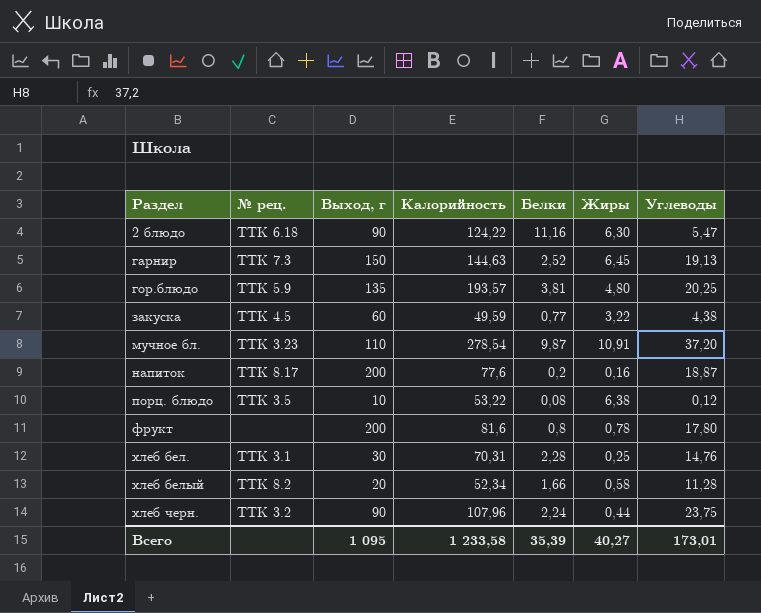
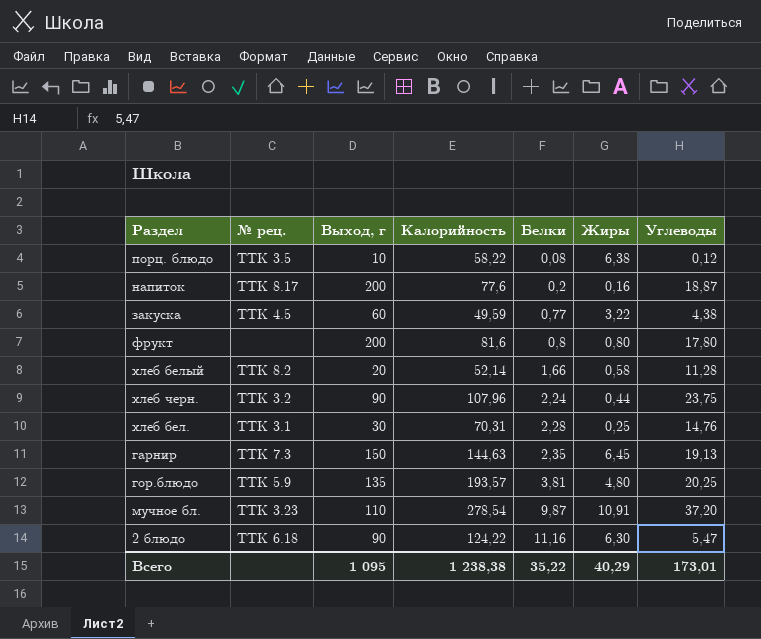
row order: Раздел ascending -> Белки ascending
порц. блюдо | Калорийность: 53,22 -> 58,22
фрукт | Жиры: 0,78 -> 0,80
хлеб белый | Калорийность: 52,34 -> 52,14
гарнир | Белки: 2,52 -> 2,35
Всего | Калорийность: 1 233,58 -> 1 238,38
Всего | Белки: 35,39 -> 35,22
Всего | Жиры: 40,27 -> 40,29

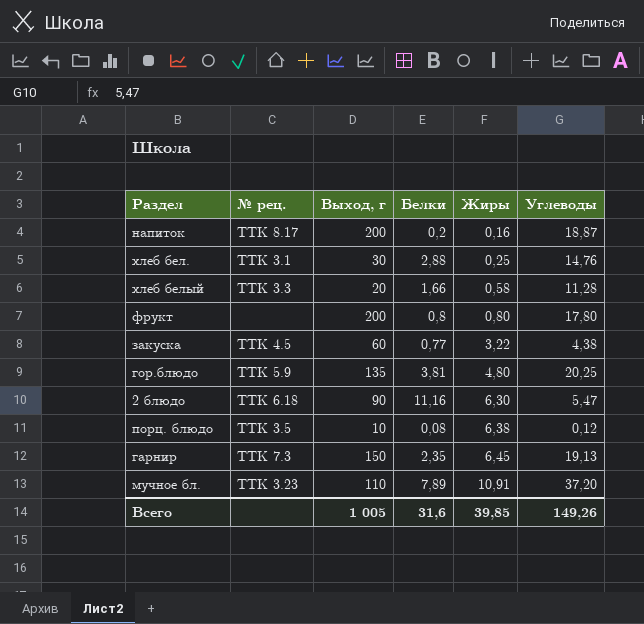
row order: Белки ascending -> Жиры ascending
column Калорийность | position: 4 -> none
row хлеб черн.: ТТК 3.2 | 90 | 107,96 | 2,24 | 0,44 | 23,75 -> none
хлеб бел. | Белки: 2,28 -> 2,88
хлеб белый | № рец.: ТТК 8.2 -> ТТК 3.3
мучное бл. | Белки: 9,87 -> 7,89
Всего | Выход, г: 1 095 -> 1 005
Всего | Белки: 35,22 -> 31,6
Всего | Жиры: 40,29 -> 39,85
Всего | Углеводы: 173,01 -> 149,26

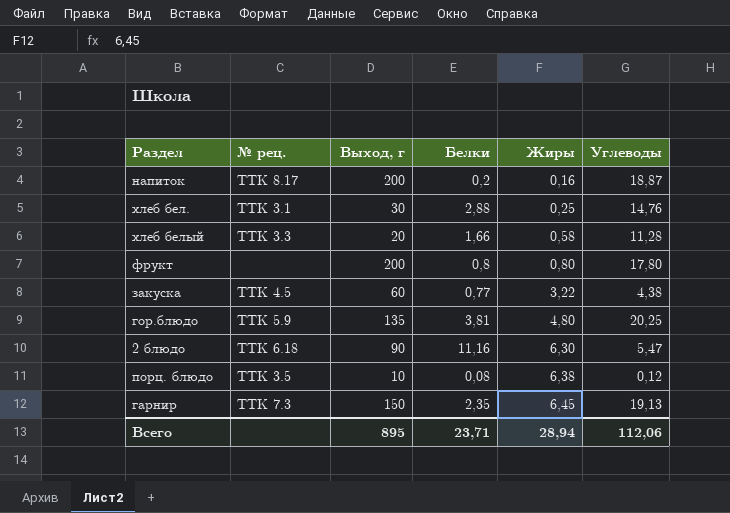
row мучное бл.: ТТК 3.23 | 110 | 7,89 | 10,91 | 37,20 -> none
Всего | Выход, г: 1 005 -> 895
Всего | Белки: 31,6 -> 23,71
Всего | Жиры: 39,85 -> 28,94
Всего | Углеводы: 149,26 -> 112,06

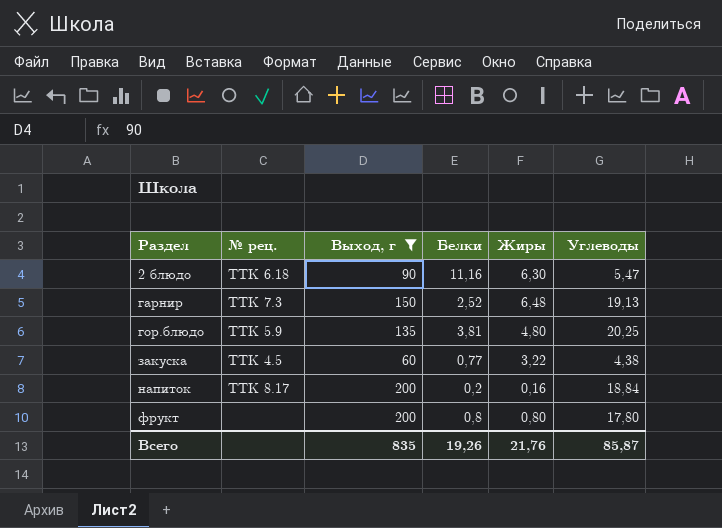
filter: none -> Выход, г >= 60
row order: Жиры ascending -> Раздел ascending
гарнир | Белки: 2,35 -> 2,52
гарнир | Жиры: 6,45 -> 6,48
напиток | Углеводы: 18,87 -> 18,84
Всего | Выход, г: 895 -> 835
Всего | Белки: 23,71 -> 19,26
Всего | Жиры: 28,94 -> 21,76
Всего | Углеводы: 112,06 -> 85,87

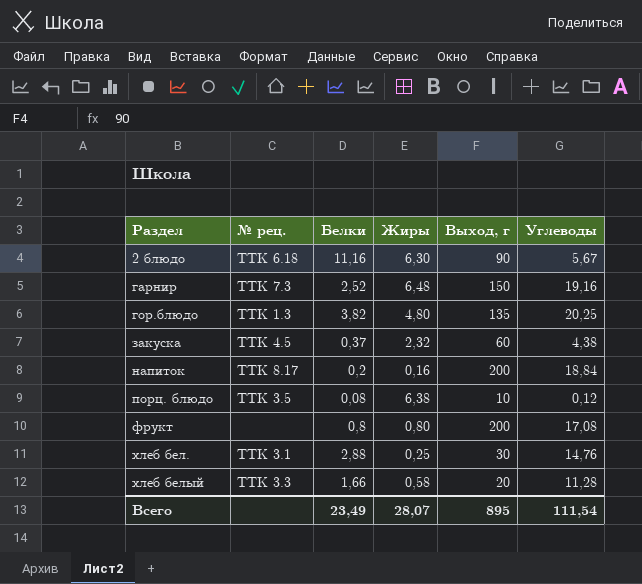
filter: Выход, г >= 60 -> none
column Выход, г | position: 3 -> 5
2 блюдо | Углеводы: 5,47 -> 5,67
гарнир | Углеводы: 19,13 -> 19,16
гор.блюдо | № рец.: ТТК 5.9 -> ТТК 1.3
гор.блюдо | Белки: 3,81 -> 3,82
закуска | Белки: 0,77 -> 0,37
закуска | Жиры: 3,22 -> 2,32
фрукт | Углеводы: 17,80 -> 17,08
Всего | Белки: 19,26 -> 23,49
Всего | Жиры: 21,76 -> 28,07
Всего | Выход, г: 835 -> 895
Всего | Углеводы: 85,87 -> 111,54

